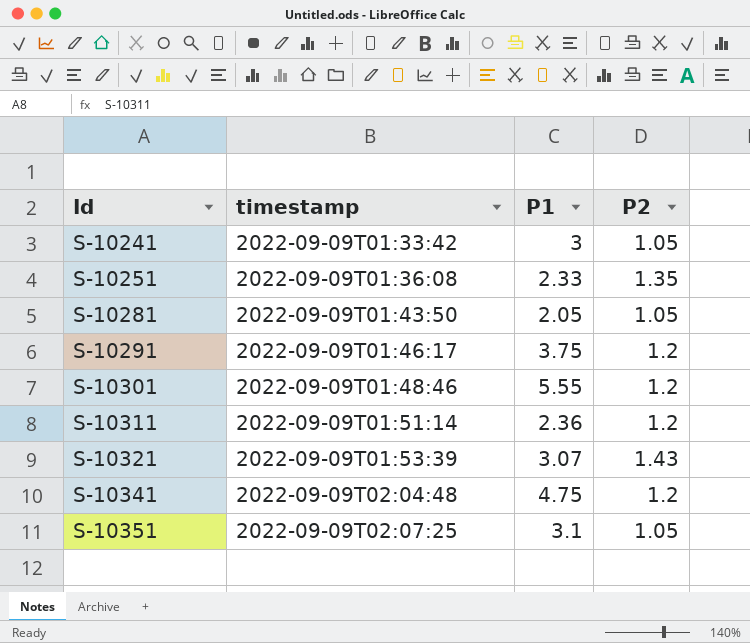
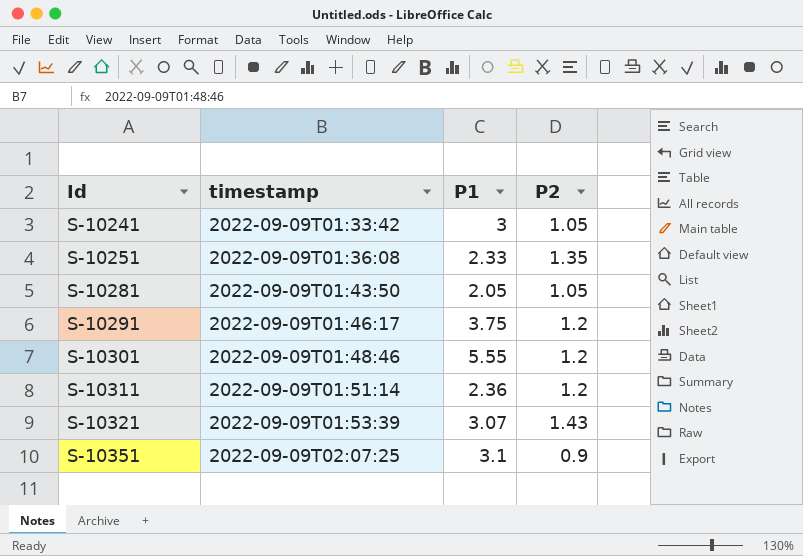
row S-10341: 2022-09-09T02:04:48 | 4.75 | 1.2 -> none
S-10351 | P2: 1.05 -> 0.9

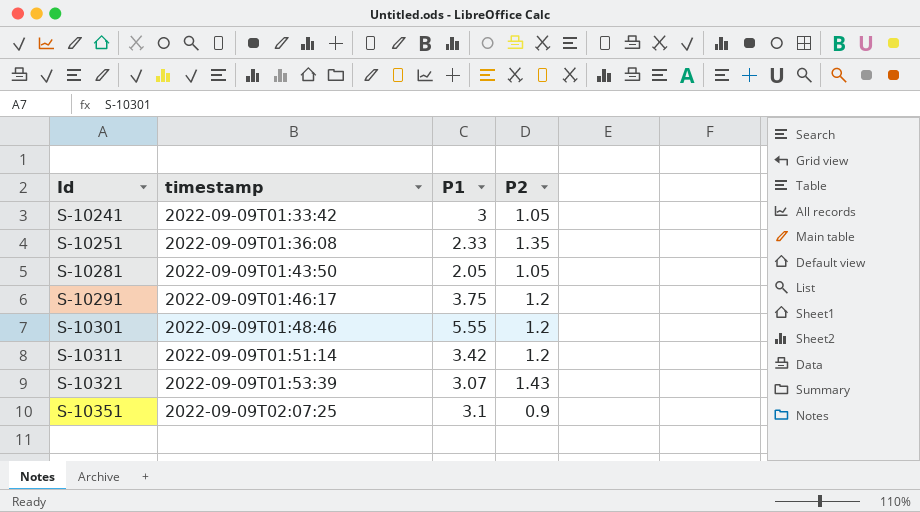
S-10311 | P1: 2.36 -> 3.42

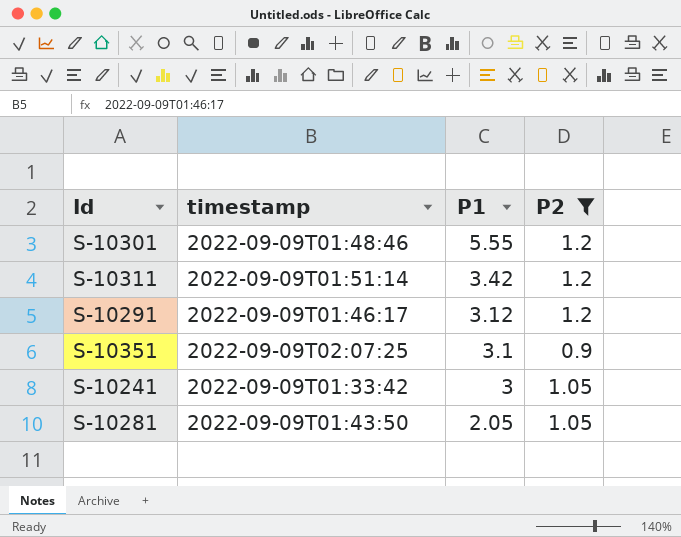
filter: none -> P2 <= 1.2
row order: Id ascending -> P1 descending
S-10291 | P1: 3.75 -> 3.12

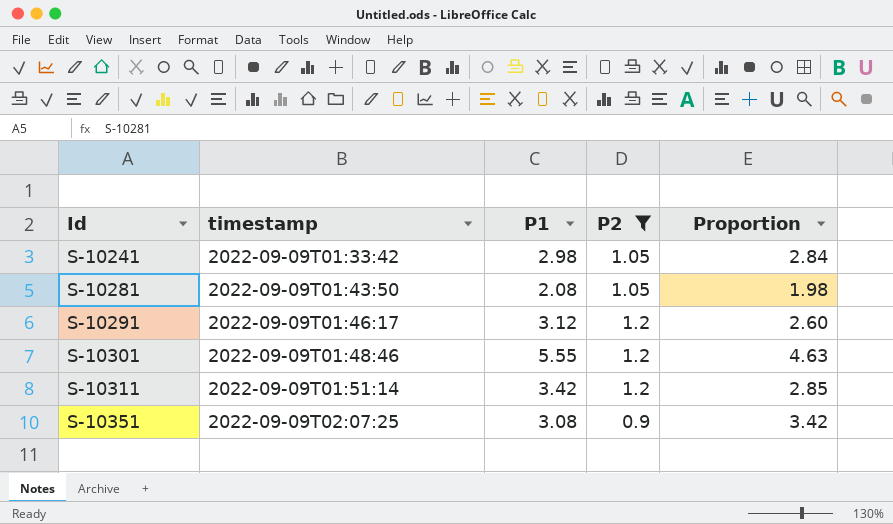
row order: P1 descending -> Id ascending
column Proportion | formula: none -> [P1] / [P2]
S-10241 | P1: 3 -> 2.98
S-10281 | P1: 2.05 -> 2.08
S-10351 | P1: 3.1 -> 3.08

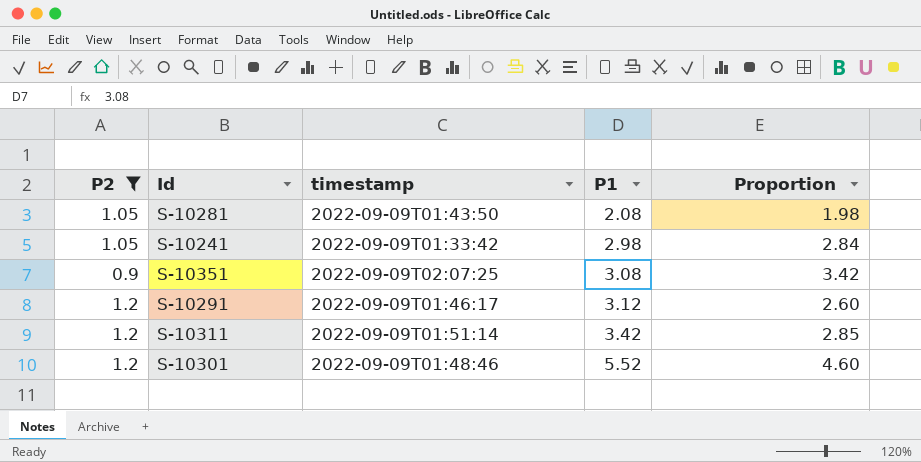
row order: Id ascending -> P1 ascending
column P2 | position: 4 -> 1
S-10301 | P1: 5.55 -> 5.52
S-10301 | Proportion: 4.63 -> 4.60

